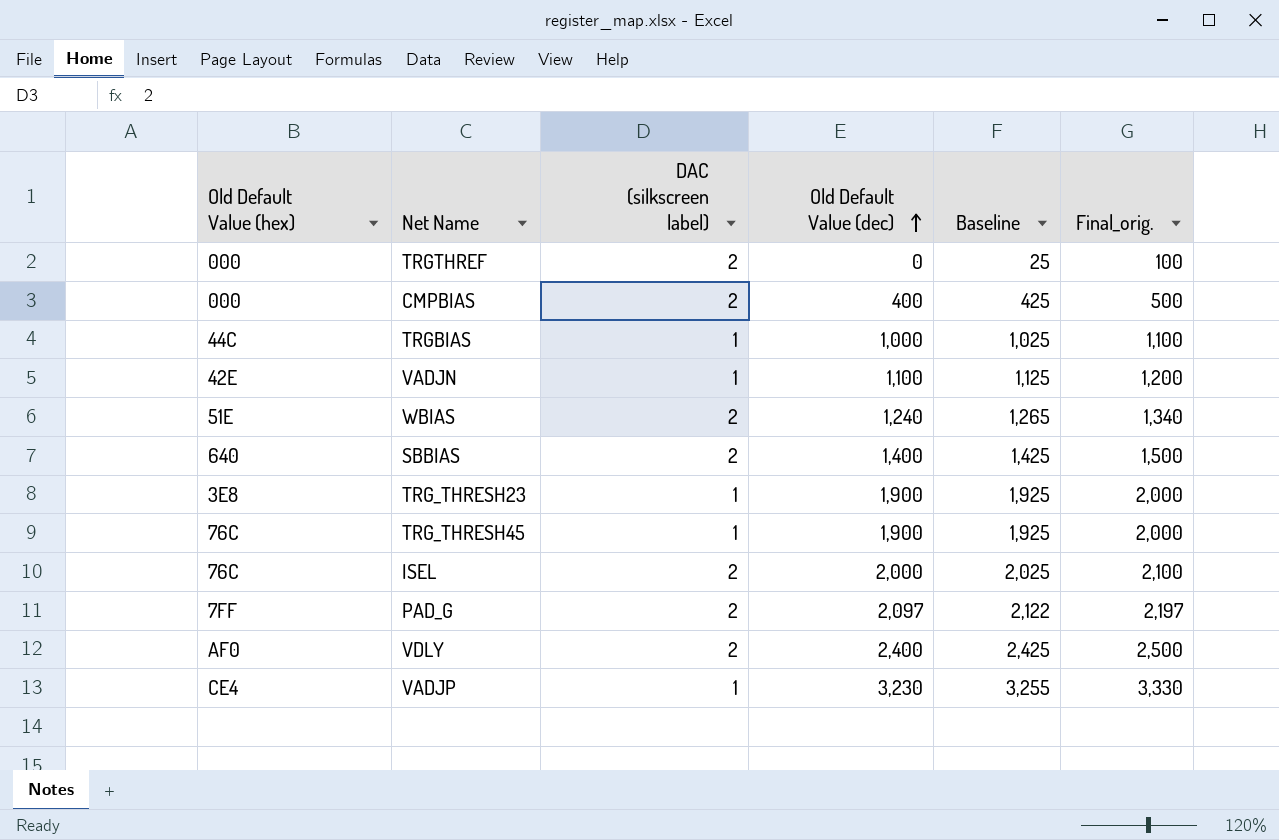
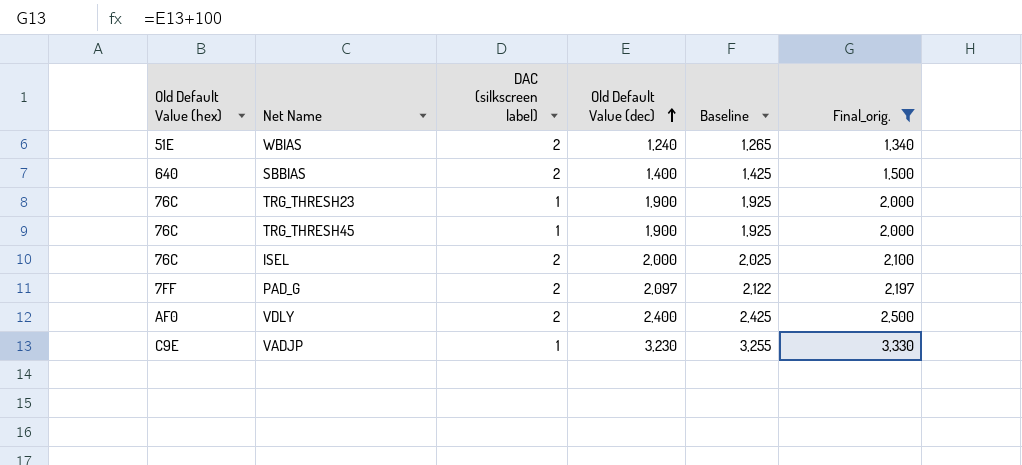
filter: none -> Final_orig. >= 1,340
TRG_THRESH23 | Old Default Value (hex): 3E8 -> 76C
VADJP | Old Default Value (hex): CE4 -> C9E

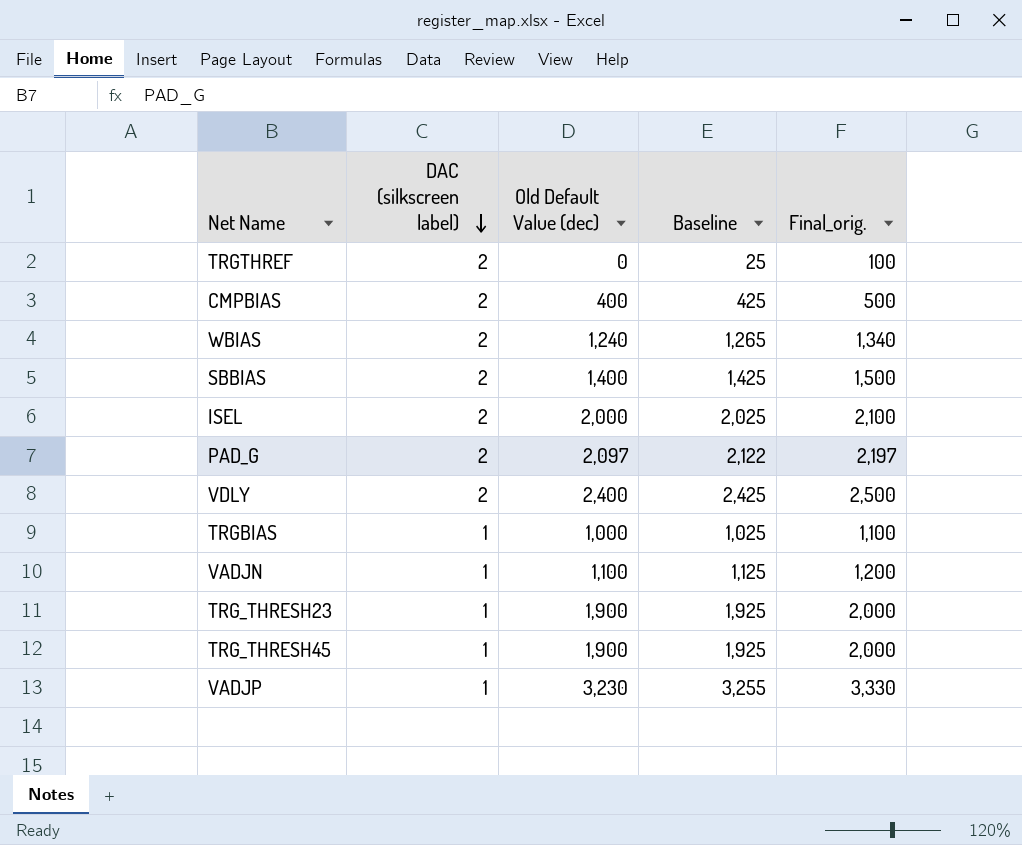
filter: Final_orig. >= 1,340 -> none
row order: Old Default Value (dec) ascending -> DAC (silkscreen label) descending
column Old Default Value (hex) | position: 1 -> none

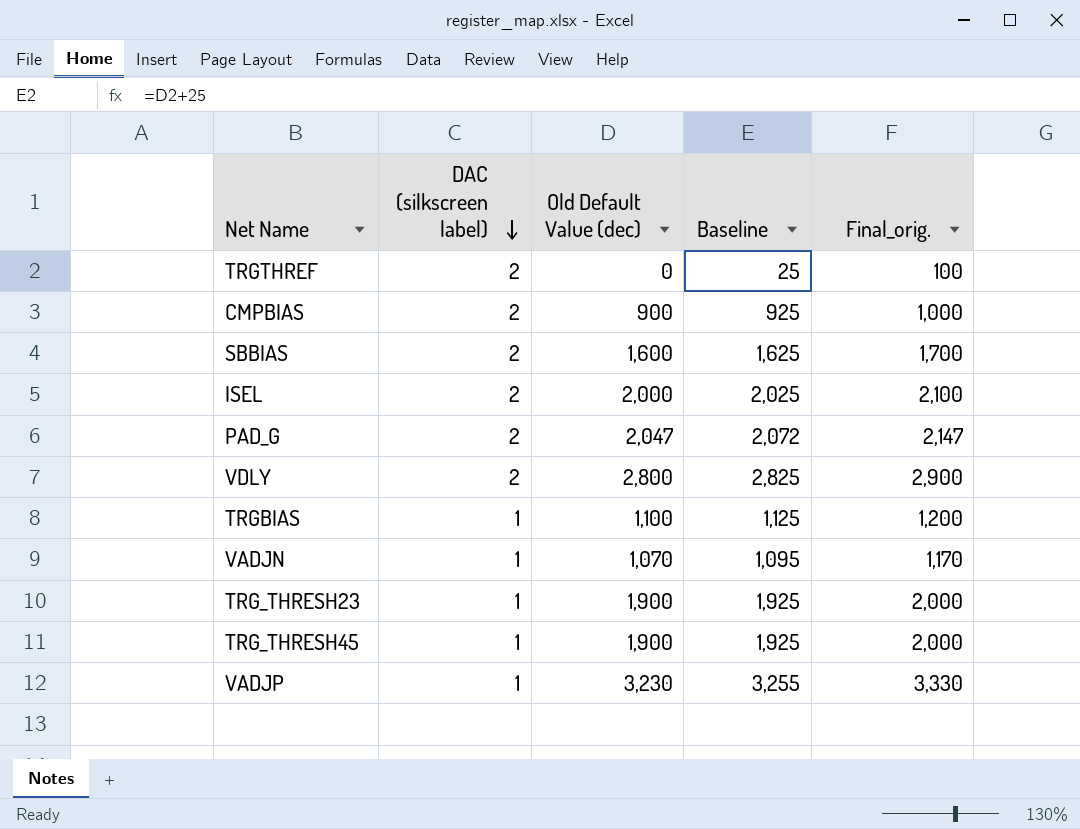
row WBIAS: 2 | 1,240 | 1,265 | 1,340 -> none
CMPBIAS | Old Default Value (dec): 400 -> 900
CMPBIAS | Baseline: 425 -> 925
CMPBIAS | Final_orig.: 500 -> 1,000
SBBIAS | Old Default Value (dec): 1,400 -> 1,600
SBBIAS | Baseline: 1,425 -> 1,625
SBBIAS | Final_orig.: 1,500 -> 1,700
PAD_G | Old Default Value (dec): 2,097 -> 2,047
PAD_G | Baseline: 2,122 -> 2,072
PAD_G | Final_orig.: 2,197 -> 2,147
VDLY | Old Default Value (dec): 2,400 -> 2,800
VDLY | Baseline: 2,425 -> 2,825
VDLY | Final_orig.: 2,500 -> 2,900
TRGBIAS | Old Default Value (dec): 1,000 -> 1,100
TRGBIAS | Baseline: 1,025 -> 1,125
TRGBIAS | Final_orig.: 1,100 -> 1,200
VADJN | Old Default Value (dec): 1,100 -> 1,070
VADJN | Baseline: 1,125 -> 1,095
VADJN | Final_orig.: 1,200 -> 1,170

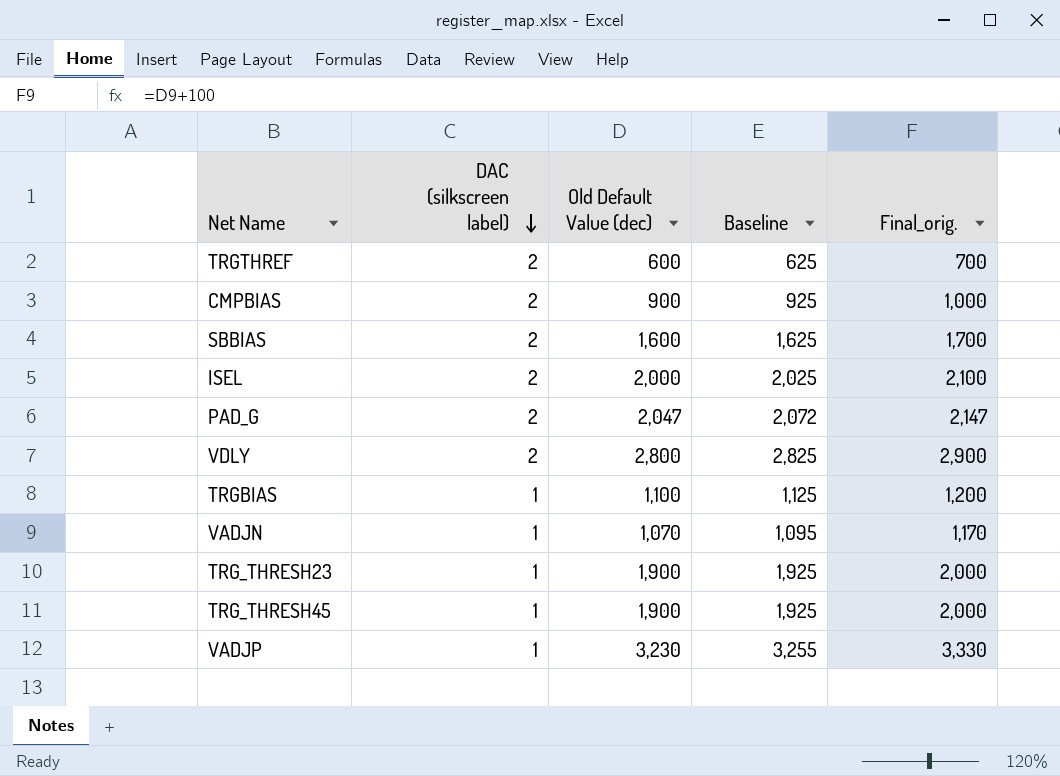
TRGTHREF | Old Default Value (dec): 0 -> 600
TRGTHREF | Baseline: 25 -> 625
TRGTHREF | Final_orig.: 100 -> 700

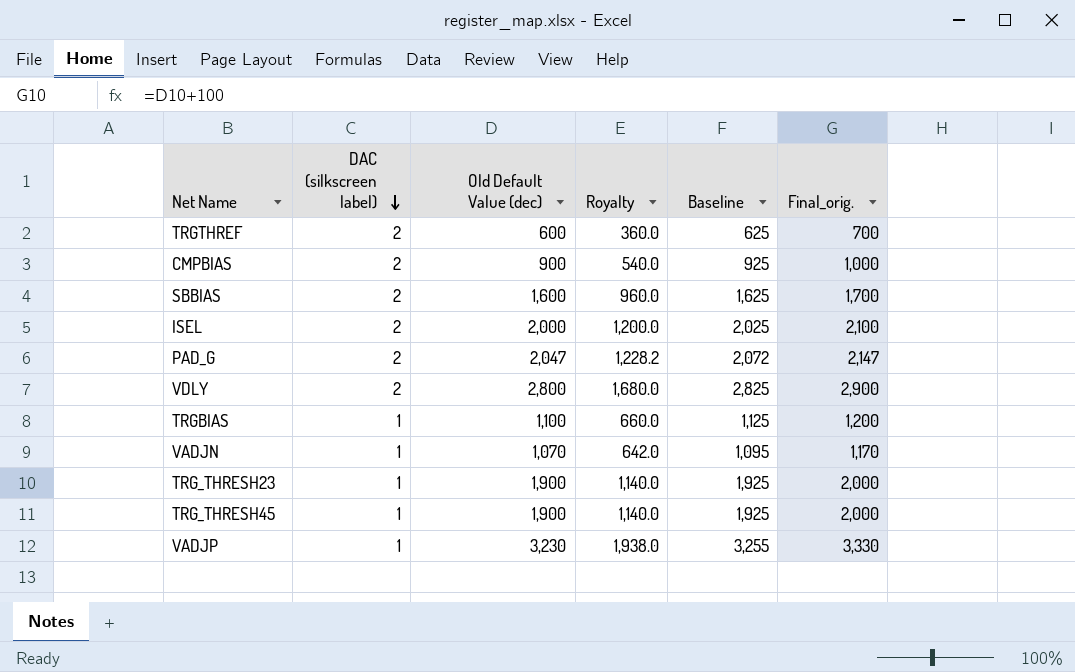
column Royalty | formula: none -> [Old Default Value (dec)] * 0.6

